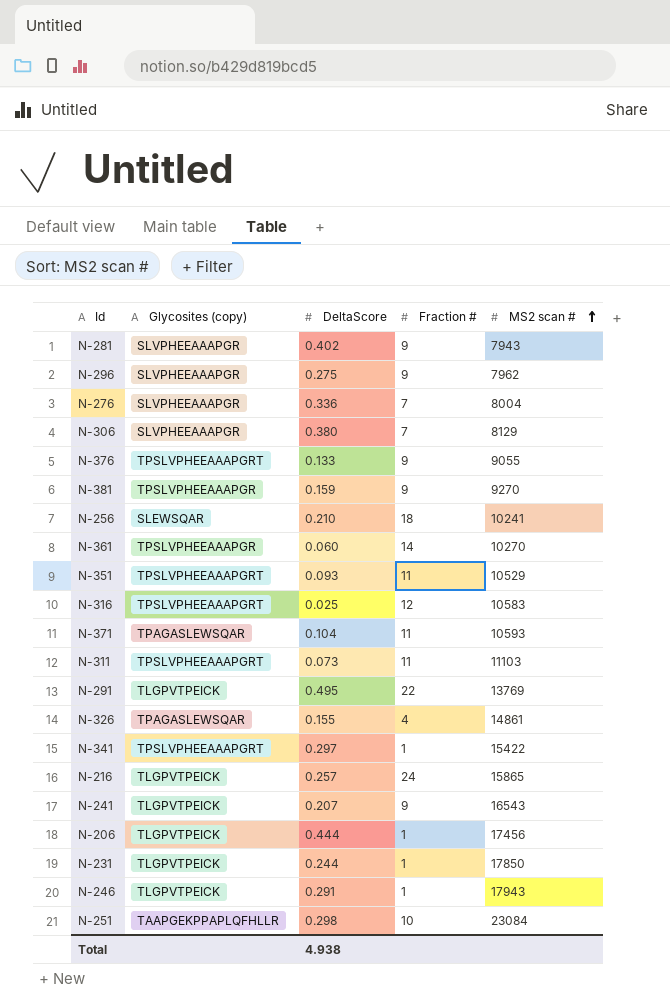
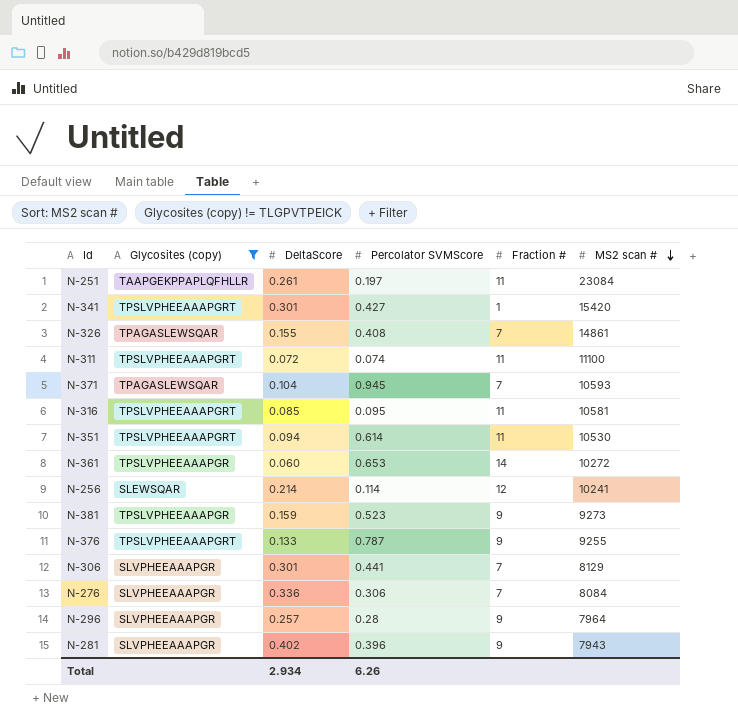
filter: none -> Glycosites (copy) != TLGPVTPEICK
row order: MS2 scan # ascending -> MS2 scan # descending
column Percolator SVMScore | position: none -> 4
N-251 | DeltaScore: 0.298 -> 0.261
N-251 | Fraction #: 10 -> 11
N-341 | DeltaScore: 0.297 -> 0.301
N-341 | MS2 scan #: 15422 -> 15420
N-326 | Fraction #: 4 -> 7
N-311 | DeltaScore: 0.073 -> 0.072
N-311 | MS2 scan #: 11103 -> 11100
N-371 | Fraction #: 11 -> 7
N-316 | DeltaScore: 0.025 -> 0.085
N-316 | Fraction #: 12 -> 11
N-316 | MS2 scan #: 10583 -> 10581
N-351 | DeltaScore: 0.093 -> 0.094
N-351 | MS2 scan #: 10529 -> 10530
N-361 | MS2 scan #: 10270 -> 10272
N-256 | DeltaScore: 0.210 -> 0.214
N-256 | Fraction #: 18 -> 12
N-381 | MS2 scan #: 9270 -> 9273
N-376 | MS2 scan #: 9055 -> 9255
N-306 | DeltaScore: 0.380 -> 0.301
N-276 | MS2 scan #: 8004 -> 8084
N-296 | DeltaScore: 0.275 -> 0.257
N-296 | MS2 scan #: 7962 -> 7964
Total | DeltaScore: 4.938 -> 2.934

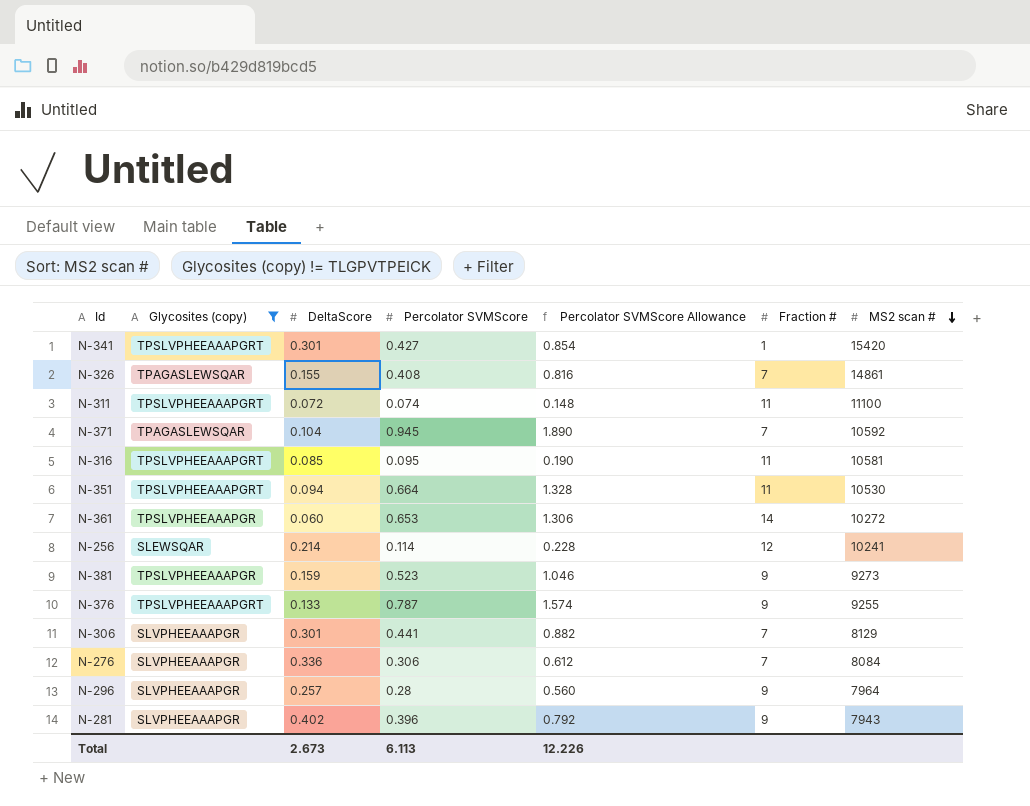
column Percolator SVMScore Allowance | formula: none -> [Percolator SVMScore] * 2
row N-251: TAAPGEKPPAPLQFHLLR | 0.261 | 0.197 | 11 | 23084 -> none
N-371 | MS2 scan #: 10593 -> 10592
N-351 | Percolator SVMScore: 0.614 -> 0.664
Total | DeltaScore: 2.934 -> 2.673
Total | Percolator SVMScore: 6.26 -> 6.113

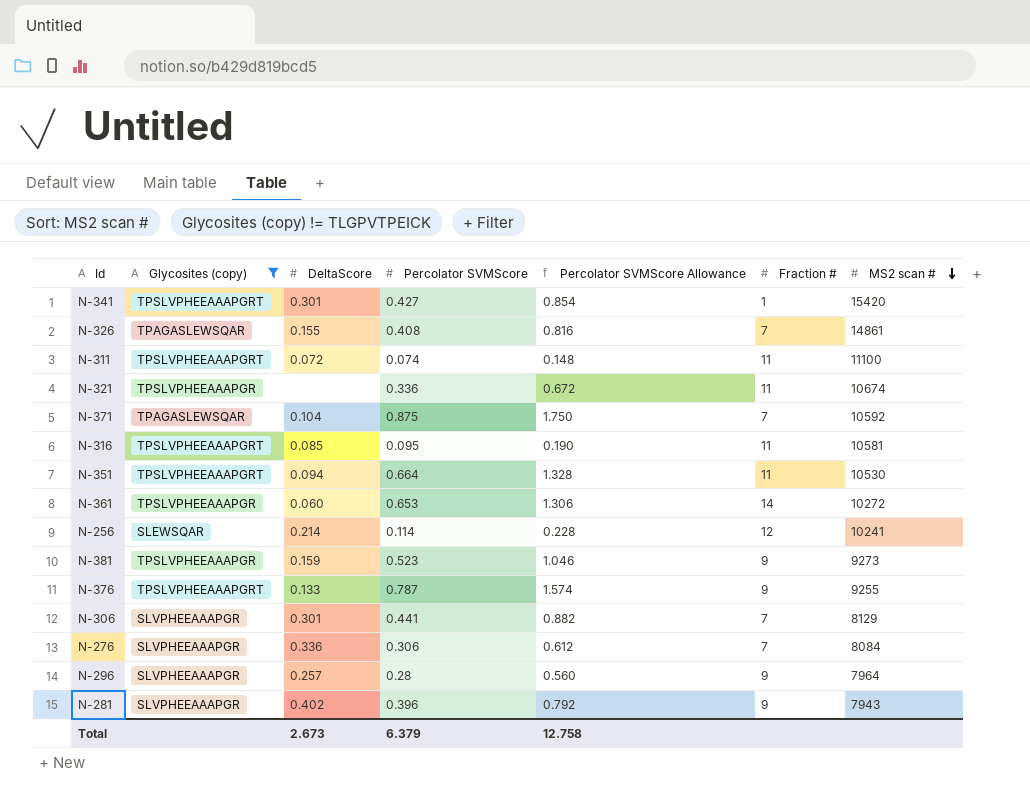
row N-321: none -> TPSLVPHEEAAAPGR | none | 0.336 | 0.672 | 11 | 10674
N-371 | Percolator SVMScore: 0.945 -> 0.875
N-371 | Percolator SVMScore Allowance: 1.890 -> 1.750
Total | Percolator SVMScore: 6.113 -> 6.379
Total | Percolator SVMScore Allowance: 12.226 -> 12.758

